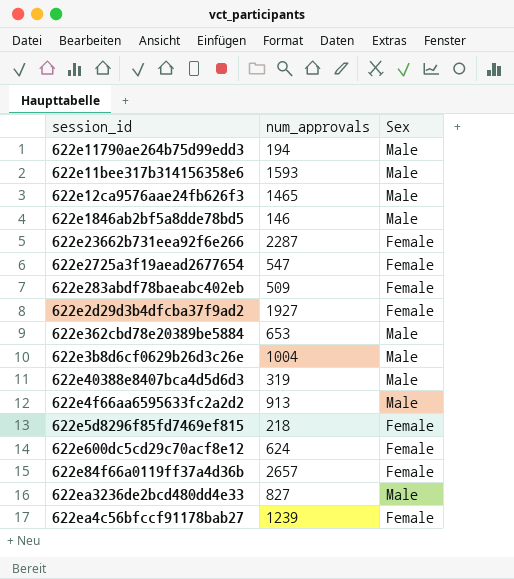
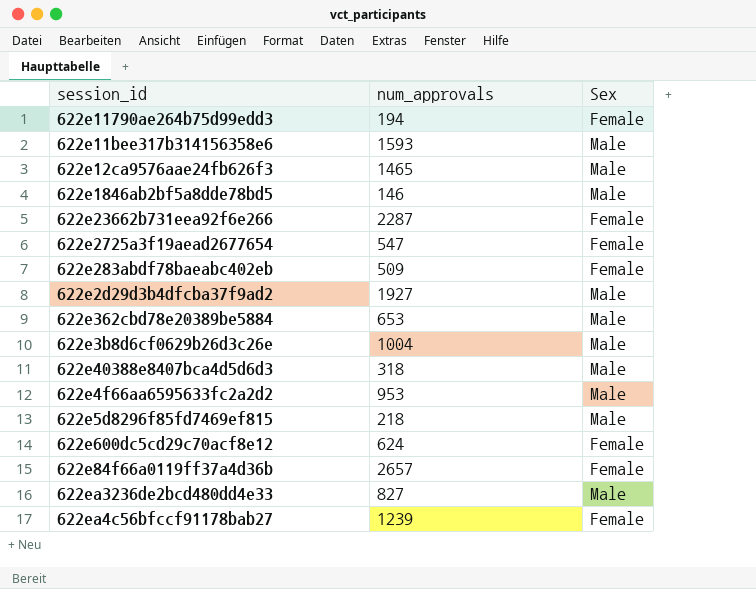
622e11790ae264b75d99edd3 | Sex: Male -> Female
622e2d29d3b4dfcba37f9ad2 | Sex: Female -> Male
622e40388e8407bca4d5d6d3 | num_approvals: 319 -> 318
622e4f66aa6595633fc2a2d2 | num_approvals: 913 -> 953
622e5d8296f85fd7469ef815 | Sex: Female -> Male

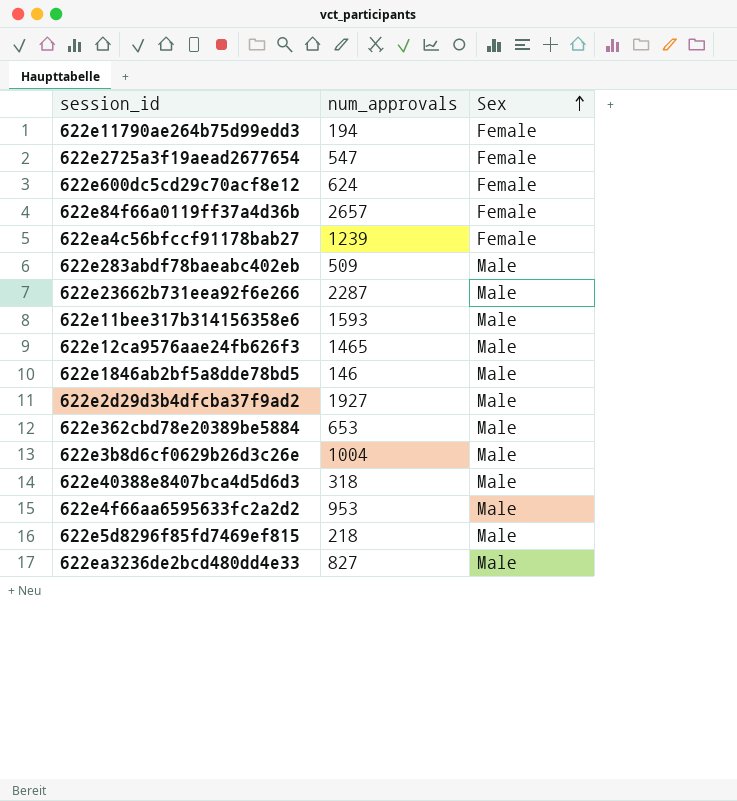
row order: none -> Sex ascending
622e283abdf78baeabc402eb | Sex: Female -> Male
622e23662b731eea92f6e266 | Sex: Female -> Male

